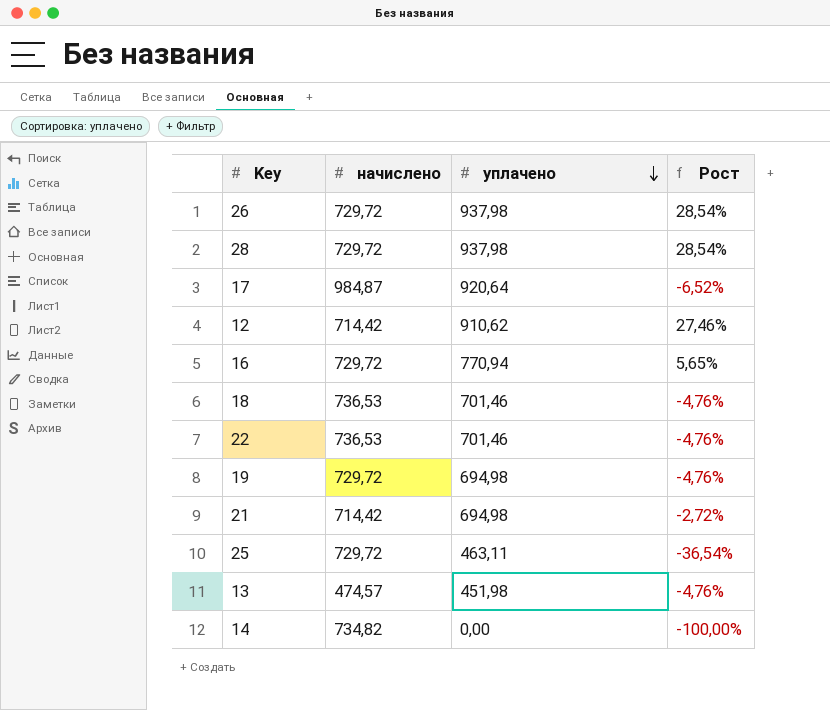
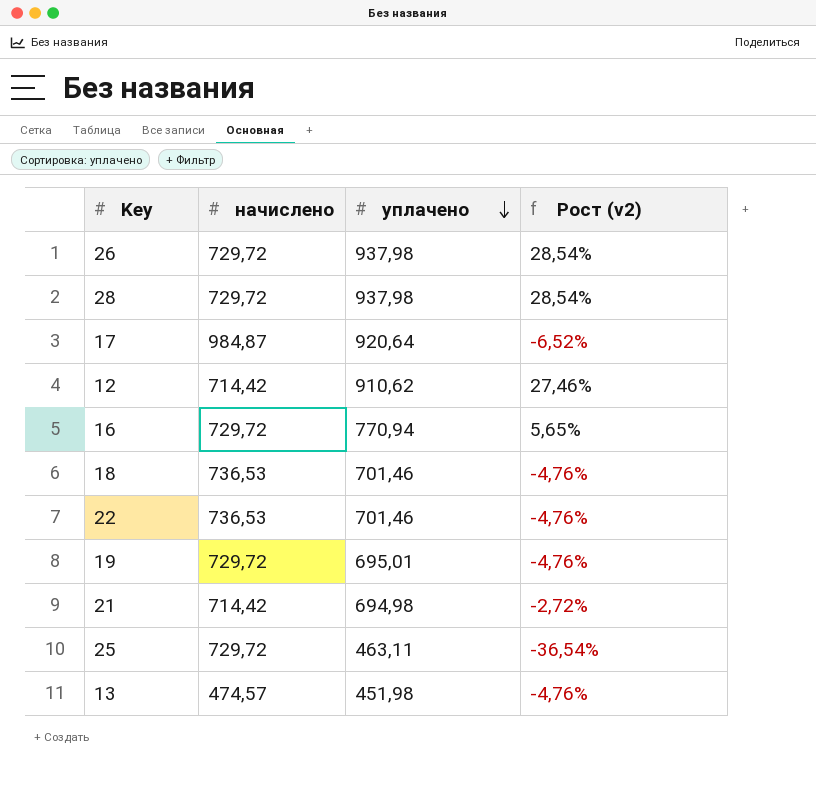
column name: Рост -> Рост (v2)
row 14: 734,82 | 0,00 | -100,00% -> none
19 | уплачено: 694,98 -> 695,01

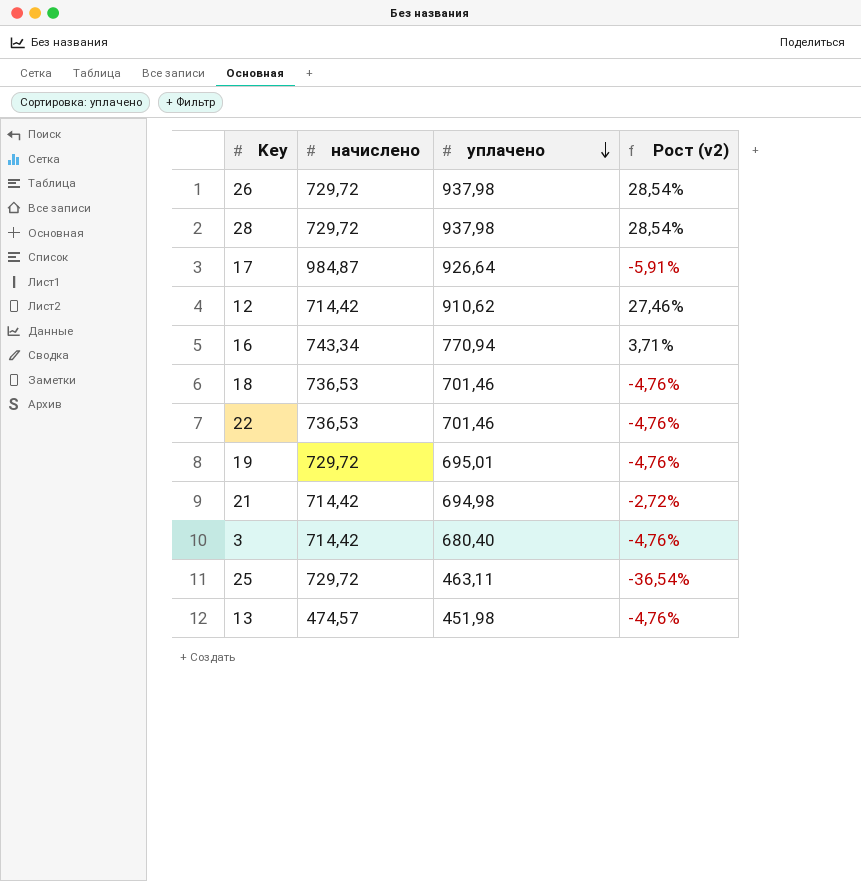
17 | уплачено: 920,64 -> 926,64
17 | Рост (v2): -6,52% -> -5,91%
16 | начислено: 729,72 -> 743,34
16 | Рост (v2): 5,65% -> 3,71%
row 3: none -> 714,42 | 680,40 | -4,76%

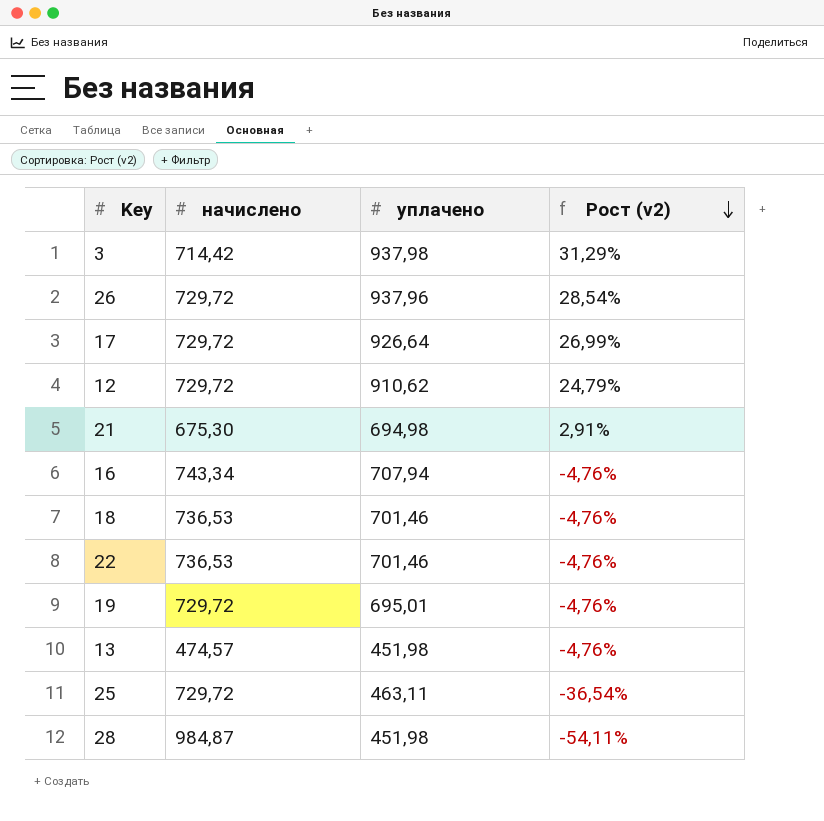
row order: уплачено descending -> Рост (v2) descending
3 | уплачено: 680,40 -> 937,98
3 | Рост (v2): -4,76% -> 31,29%
26 | уплачено: 937,98 -> 937,96
17 | начислено: 984,87 -> 729,72
17 | Рост (v2): -5,91% -> 26,99%
12 | начислено: 714,42 -> 729,72
12 | Рост (v2): 27,46% -> 24,79%
21 | начислено: 714,42 -> 675,30
21 | Рост (v2): -2,72% -> 2,91%
16 | уплачено: 770,94 -> 707,94
16 | Рост (v2): 3,71% -> -4,76%
28 | начислено: 729,72 -> 984,87
28 | уплачено: 937,98 -> 451,98
28 | Рост (v2): 28,54% -> -54,11%

